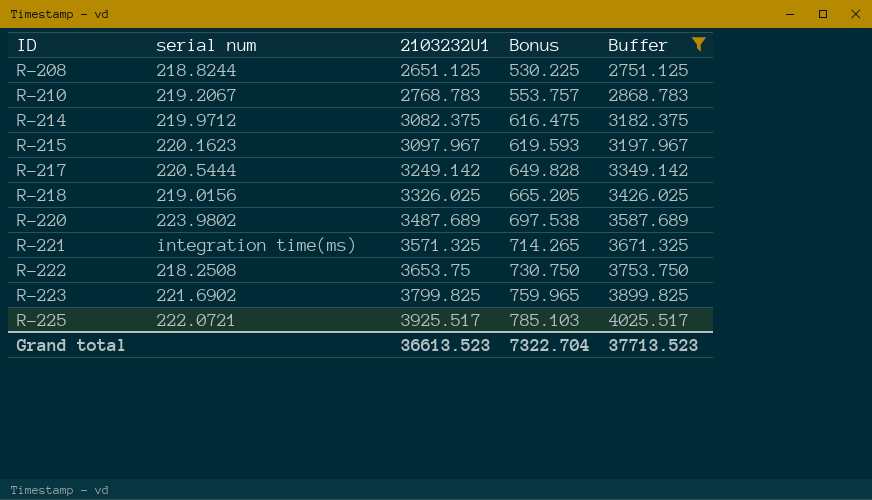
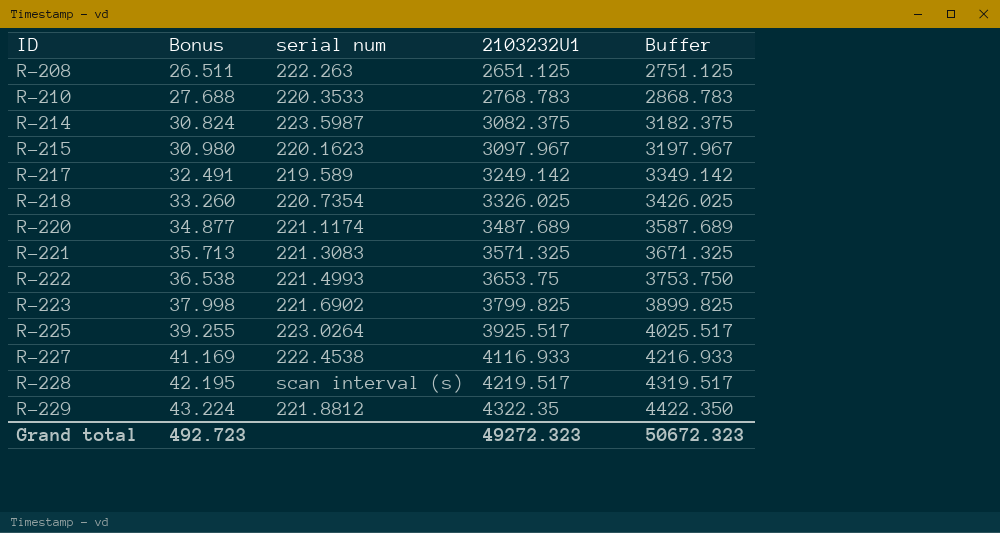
filter: Buffer <= 4025.517 -> none
column Bonus | formula: [2103232U1] * 0.2 -> [2103232U1] * 0.01
column Bonus | position: 4 -> 2
R-208 | serial num: 218.8244 -> 222.263
R-210 | serial num: 219.2067 -> 220.3533
R-214 | serial num: 219.9712 -> 223.5987
R-217 | serial num: 220.5444 -> 219.589
R-218 | serial num: 219.0156 -> 220.7354
R-220 | serial num: 223.9802 -> 221.1174
R-221 | serial num: integration time(ms) -> 221.3083
R-222 | serial num: 218.2508 -> 221.4993
R-225 | serial num: 222.0721 -> 223.0264
Grand total | Bonus: 7322.704 -> 492.723
Grand total | 2103232U1: 36613.523 -> 49272.323
Grand total | Buffer: 37713.523 -> 50672.323

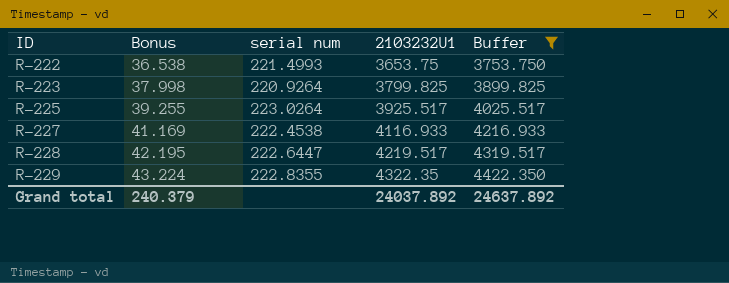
filter: none -> Buffer >= 3753.750
R-223 | serial num: 221.6902 -> 220.9264
R-228 | serial num: scan interval (s) -> 222.6447
R-229 | serial num: 221.8812 -> 222.8355
Grand total | Bonus: 492.723 -> 240.379
Grand total | 2103232U1: 49272.323 -> 24037.892
Grand total | Buffer: 50672.323 -> 24637.892

